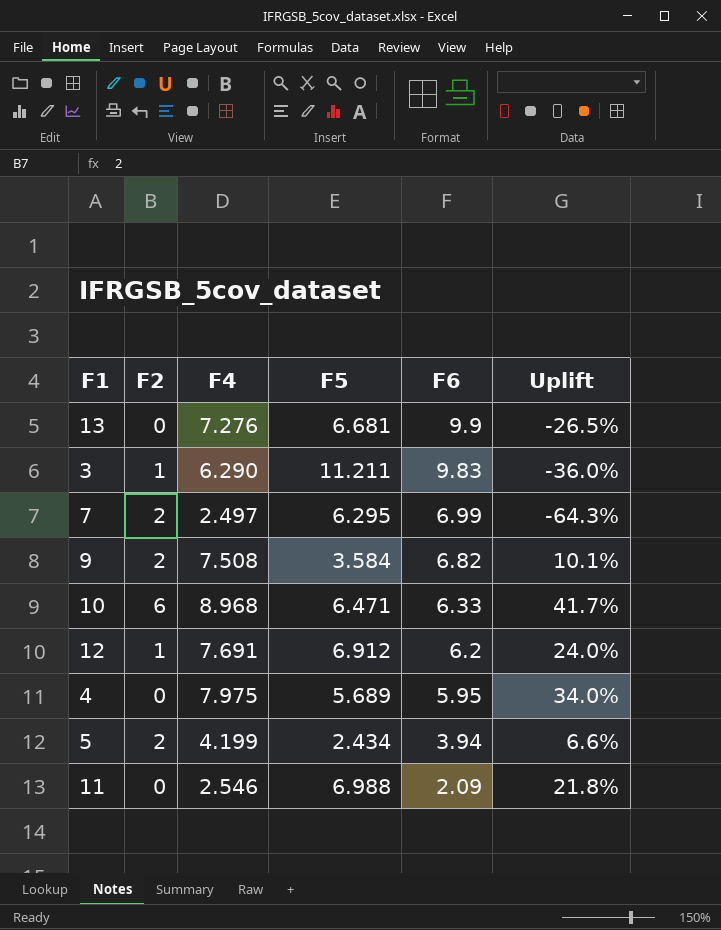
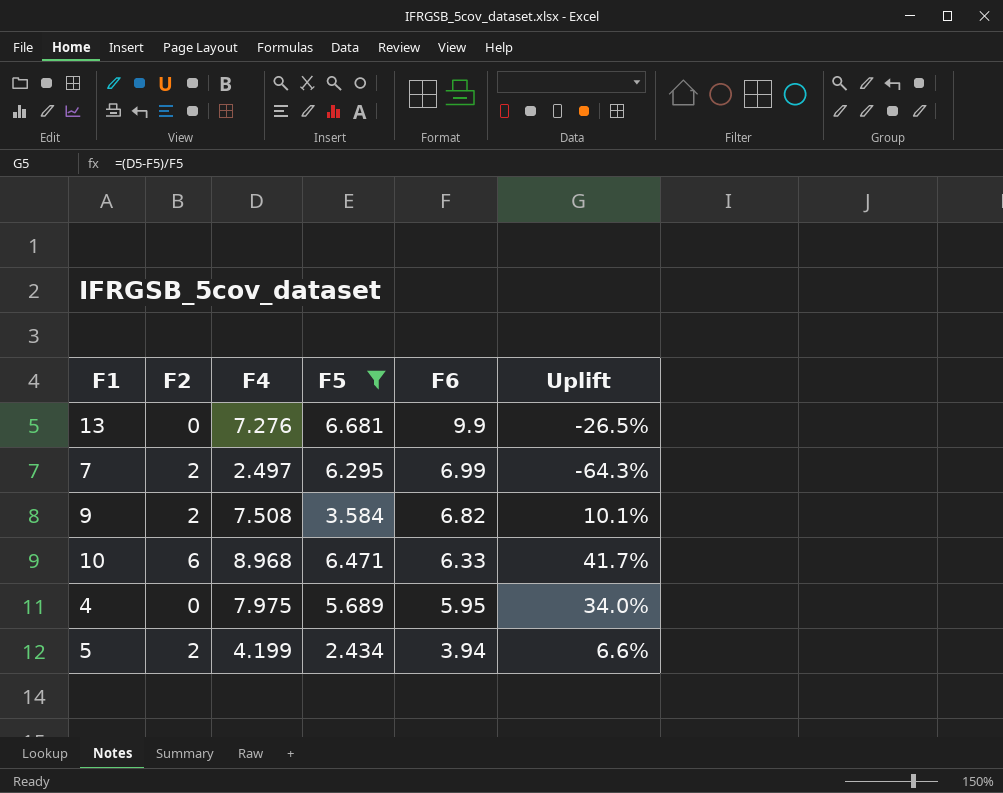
filter: none -> F5 <= 6.681

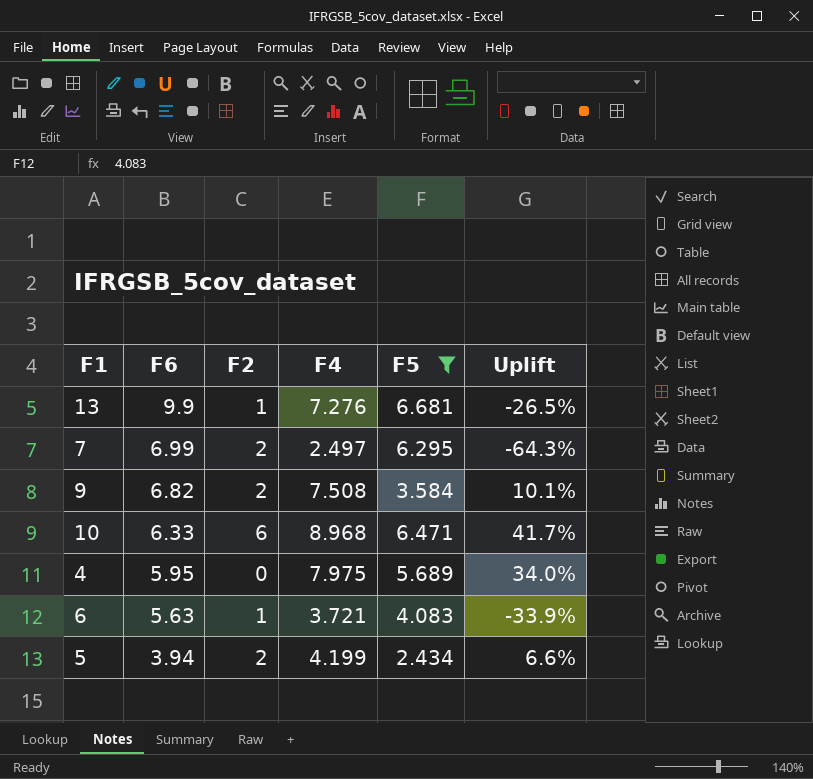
column F6 | position: 5 -> 2
13 | F2: 0 -> 1
row 6: none -> 5.63 | 1 | 3.721 | 4.083 | -33.9%

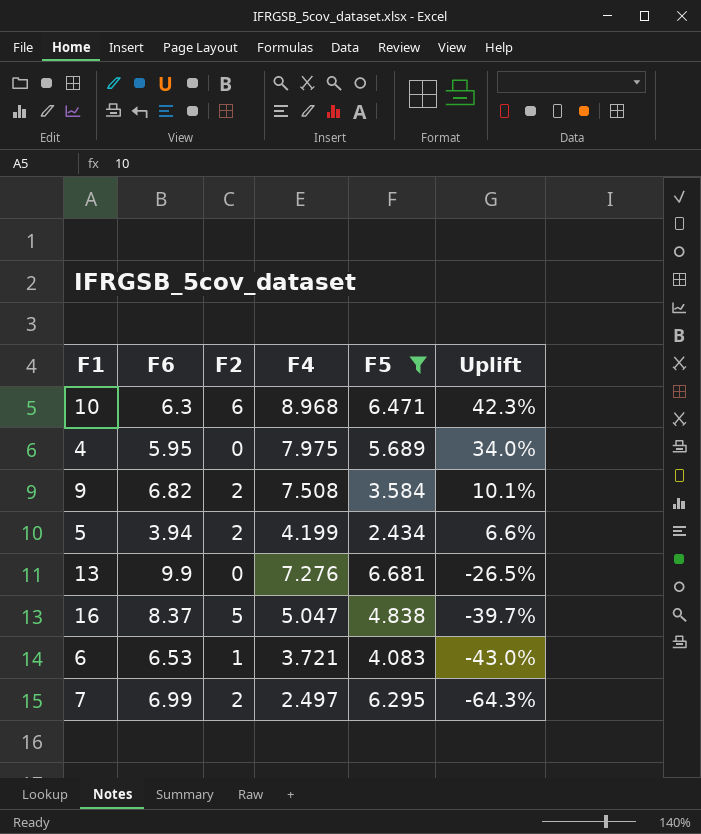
row order: F6 descending -> Uplift descending
10 | F6: 6.33 -> 6.3
10 | Uplift: 41.7% -> 42.3%
13 | F2: 1 -> 0
row 16: none -> 8.37 | 5 | 5.047 | 4.838 | -39.7%
6 | F6: 5.63 -> 6.53
6 | Uplift: -33.9% -> -43.0%

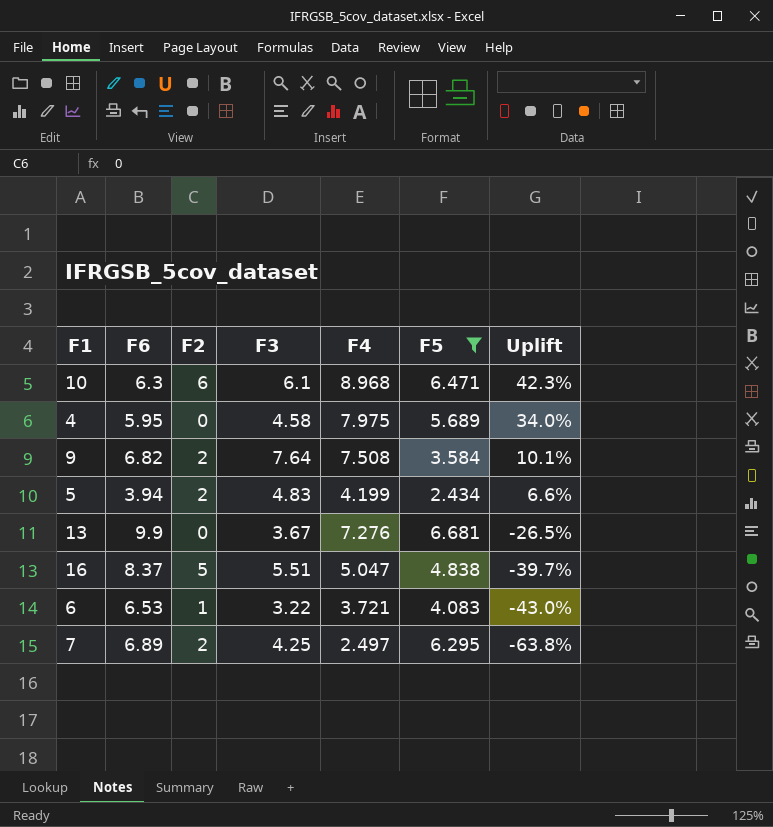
column F3 | position: none -> 4
7 | F6: 6.99 -> 6.89
7 | Uplift: -64.3% -> -63.8%

